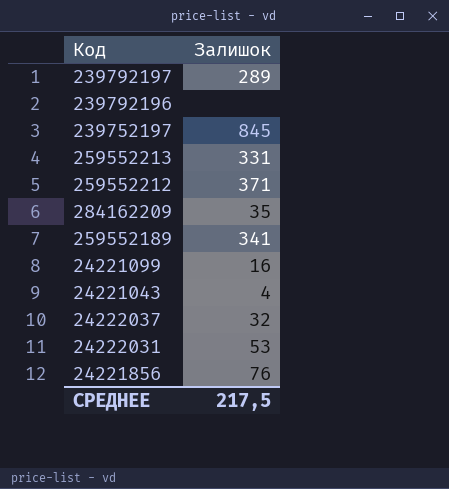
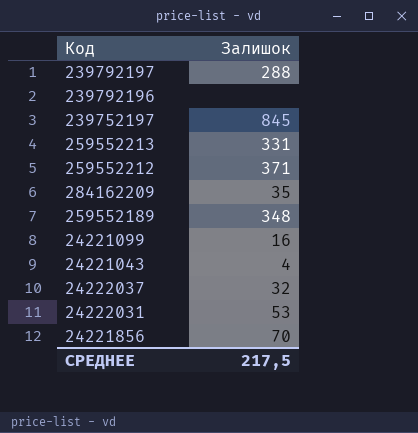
239792197 | Залишок: 289 -> 288
259552189 | Залишок: 341 -> 348
24221856 | Залишок: 76 -> 70

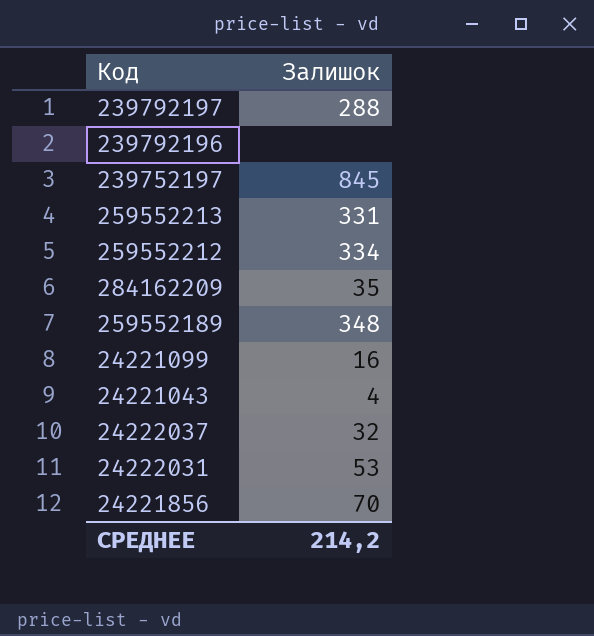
259552212 | Залишок: 371 -> 334
СРЕДНЕЕ | Залишок: 217,5 -> 214,2

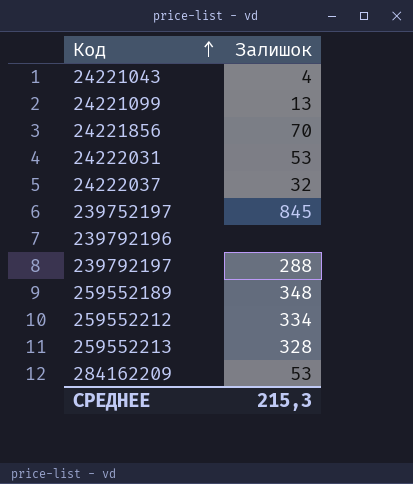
row order: none -> Код ascending
24221099 | Залишок: 16 -> 13
259552213 | Залишок: 331 -> 328
284162209 | Залишок: 35 -> 53
СРЕДНЕЕ | Залишок: 214,2 -> 215,3

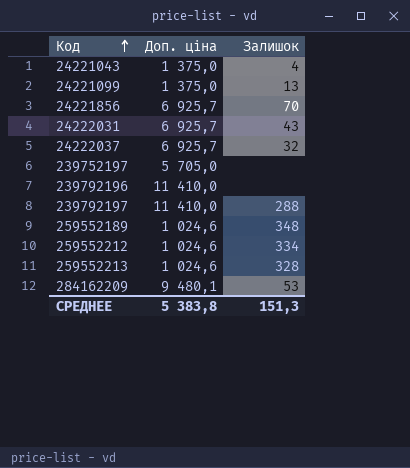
column Доп. ціна | position: none -> 2
24222031 | Залишок: 53 -> 43
239752197 | Залишок: 845 -> none
СРЕДНЕЕ | Залишок: 215,3 -> 151,3

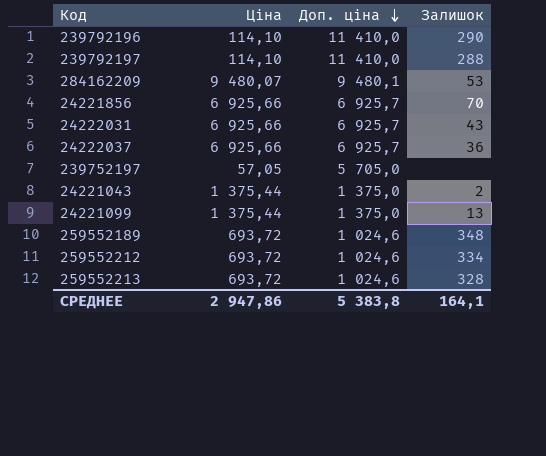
row order: Код ascending -> Доп. ціна descending
column Ціна | position: none -> 2
239792196 | Залишок: none -> 290
24222037 | Залишок: 32 -> 36
24221043 | Залишок: 4 -> 2
СРЕДНЕЕ | Залишок: 151,3 -> 164,1

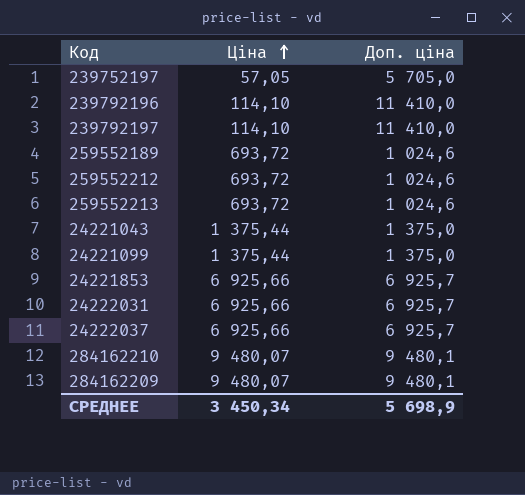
row order: Доп. ціна descending -> Ціна ascending
column Залишок | position: 4 -> none
row 24221856: 6 925,66 | 6 925,7 | 70 -> none
row 24221853: none -> 6 925,66 | 6 925,7
row 284162210: none -> 9 480,07 | 9 480,1
СРЕДНЕЕ | Ціна: 2 947,86 -> 3 450,34
СРЕДНЕЕ | Доп. ціна: 5 383,8 -> 5 698,9

